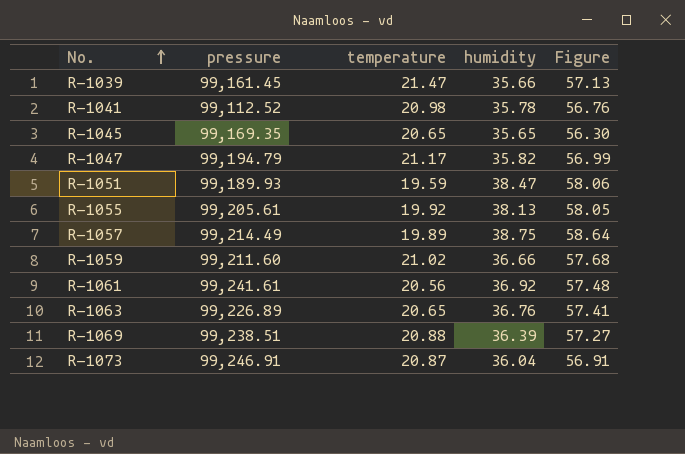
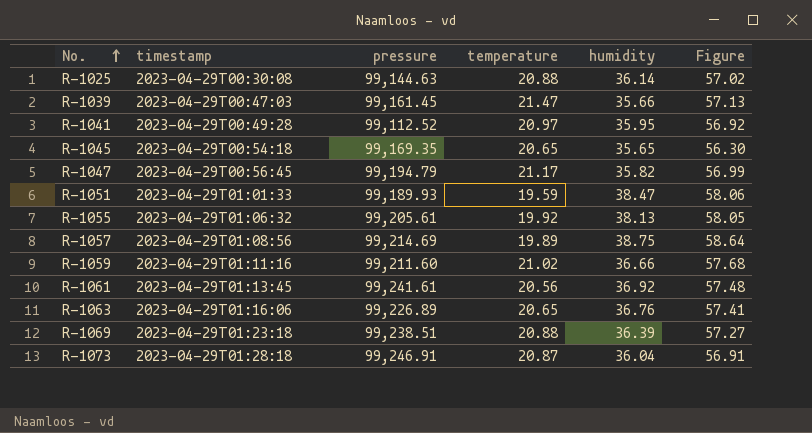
column timestamp | position: none -> 2
row R-1025: none -> 2023-04-29T00:30:08 | 99,144.63 | 20.88 | 36.14 | 57.02
R-1041 | temperature: 20.98 -> 20.97
R-1041 | humidity: 35.78 -> 35.95
R-1041 | Figure: 56.76 -> 56.92
R-1057 | pressure: 99,214.49 -> 99,214.69

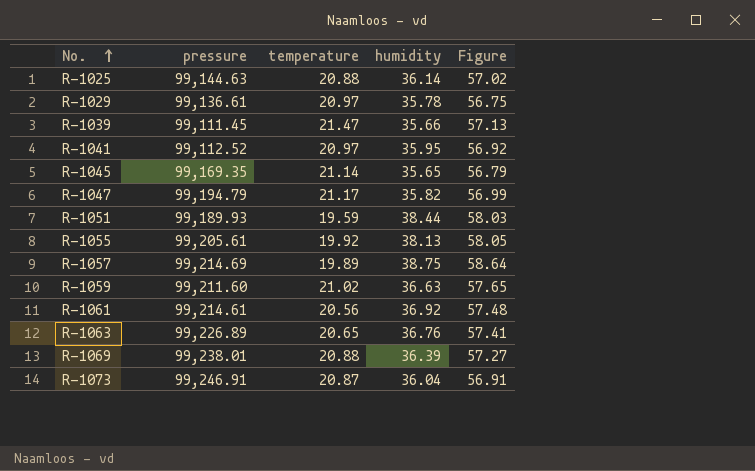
column timestamp | position: 2 -> none
row R-1029: none -> 99,136.61 | 20.97 | 35.78 | 56.75
R-1039 | pressure: 99,161.45 -> 99,111.45
R-1045 | temperature: 20.65 -> 21.14
R-1045 | Figure: 56.30 -> 56.79
R-1051 | humidity: 38.47 -> 38.44
R-1051 | Figure: 58.06 -> 58.03
R-1059 | humidity: 36.66 -> 36.63
R-1059 | Figure: 57.68 -> 57.65
R-1061 | pressure: 99,241.61 -> 99,214.61
R-1069 | pressure: 99,238.51 -> 99,238.01

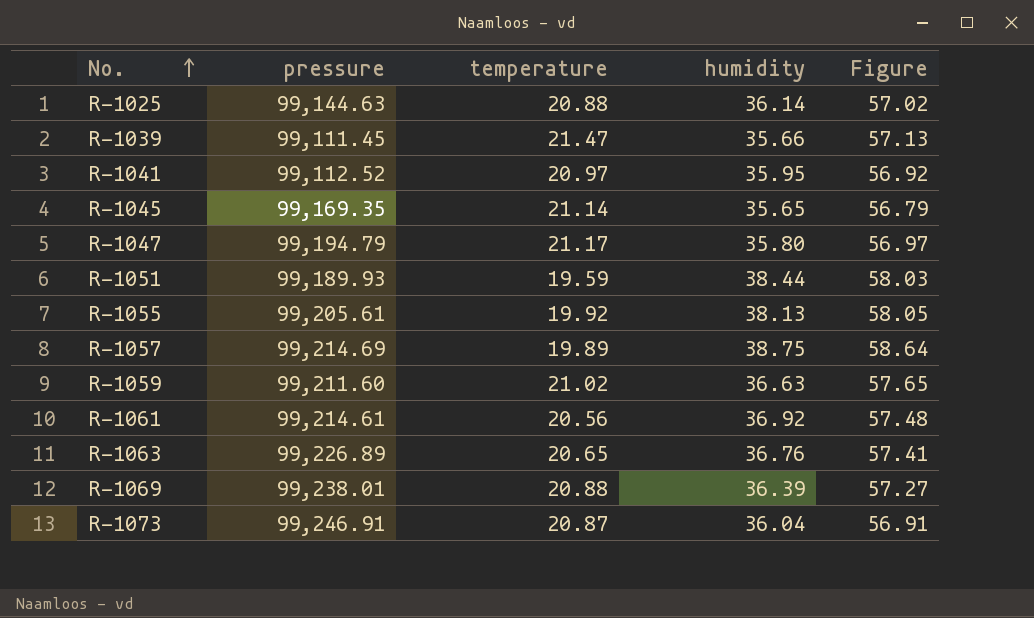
row R-1029: 99,136.61 | 20.97 | 35.78 | 56.75 -> none
R-1047 | humidity: 35.82 -> 35.80
R-1047 | Figure: 56.99 -> 56.97

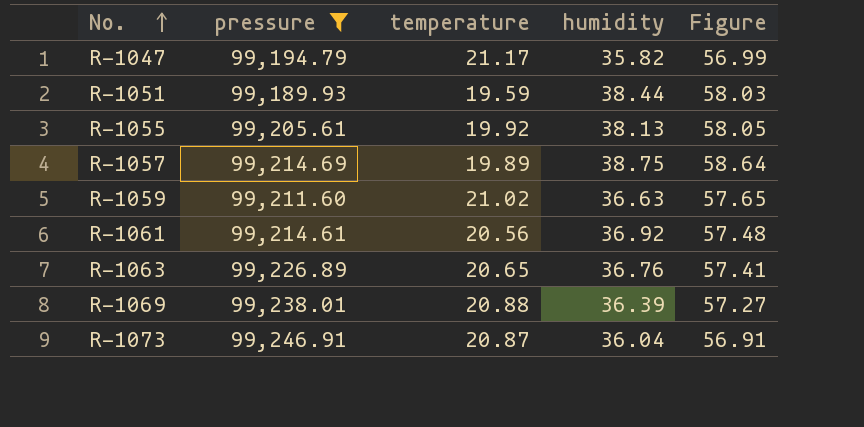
filter: none -> pressure >= 99,189.93
R-1047 | humidity: 35.80 -> 35.82
R-1047 | Figure: 56.97 -> 56.99

